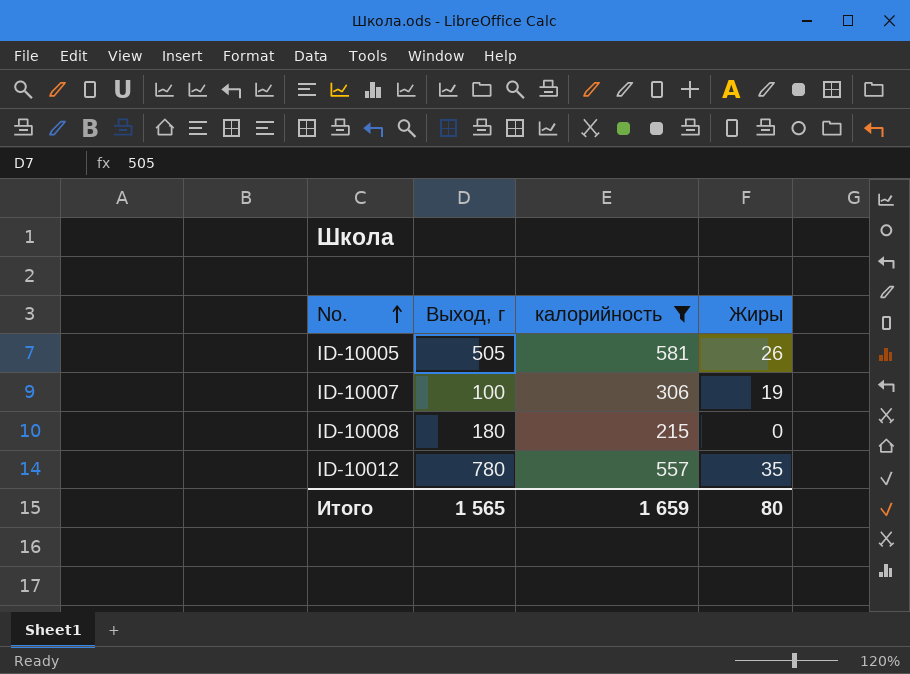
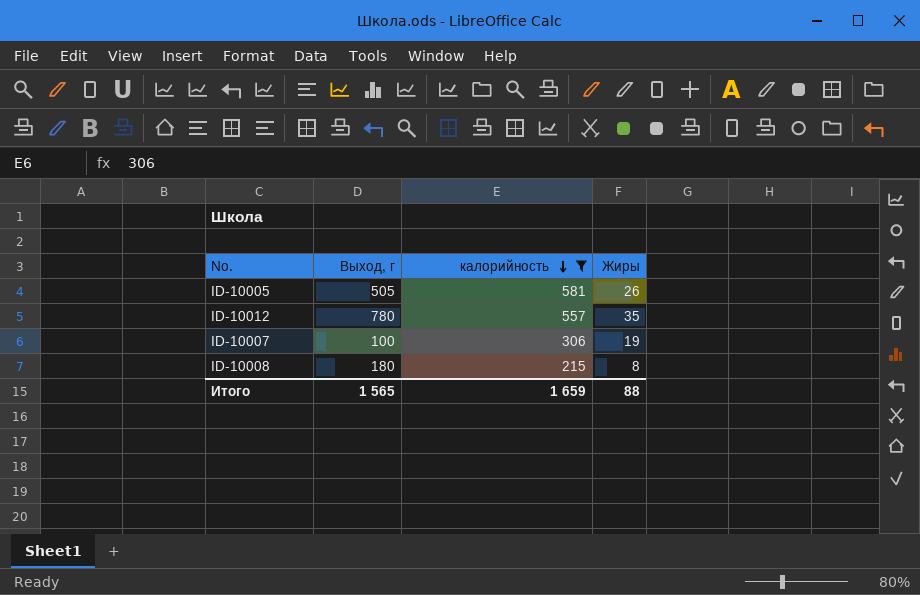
row order: No. ascending -> калорийность descending
ID-10008 | Жиры: 0 -> 8
Итого | Жиры: 80 -> 88

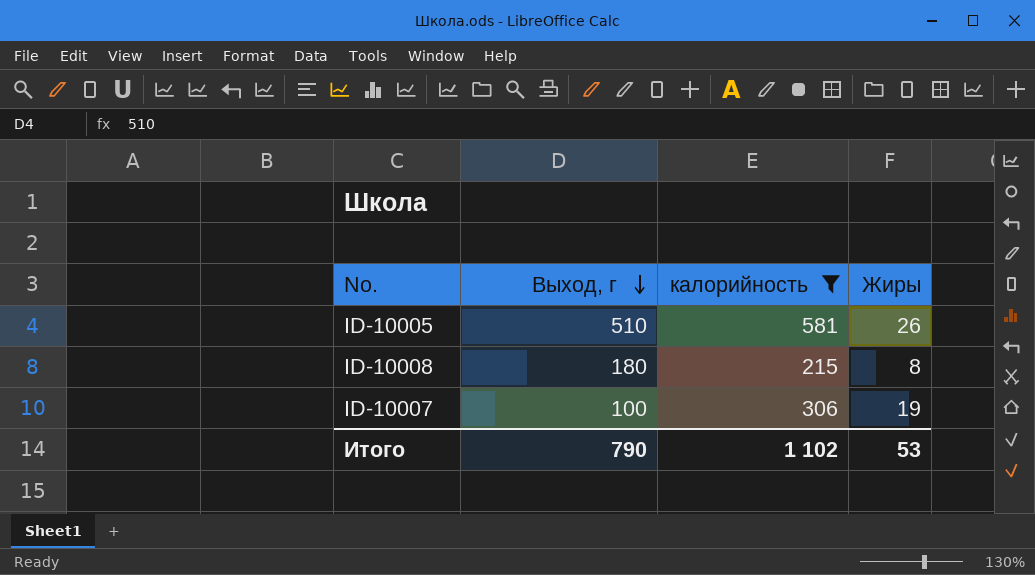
row order: калорийность descending -> Выход, г descending
row ID-10012: 780 | 557 | 35 -> none
ID-10005 | Выход, г: 505 -> 510
Итого | Выход, г: 1 565 -> 790
Итого | калорийность: 1 659 -> 1 102
Итого | Жиры: 88 -> 53

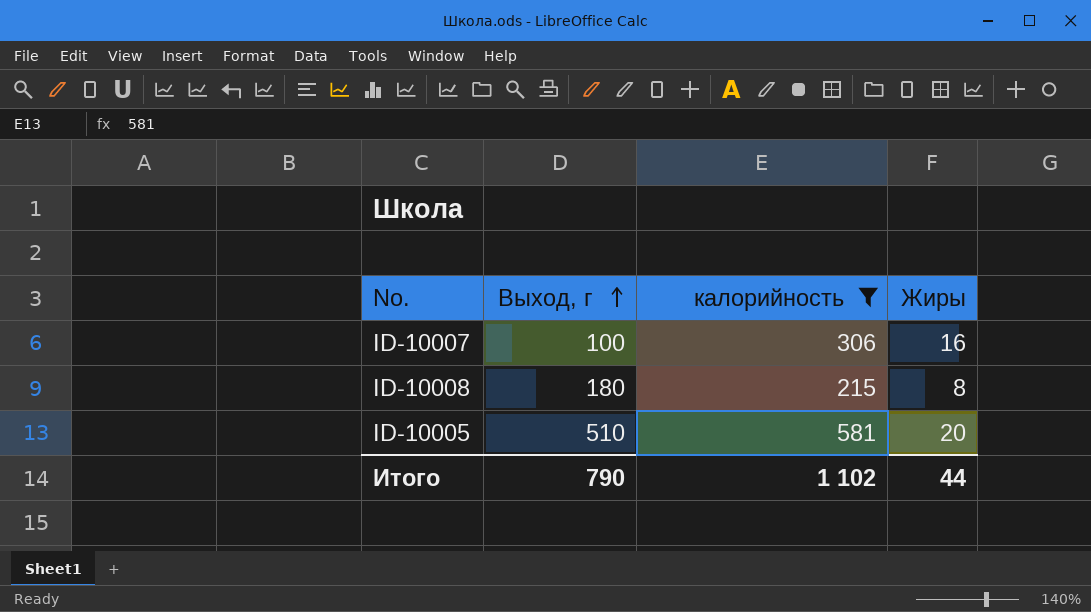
row order: Выход, г descending -> Выход, г ascending
ID-10007 | Жиры: 19 -> 16
ID-10005 | Жиры: 26 -> 20
Итого | Жиры: 53 -> 44

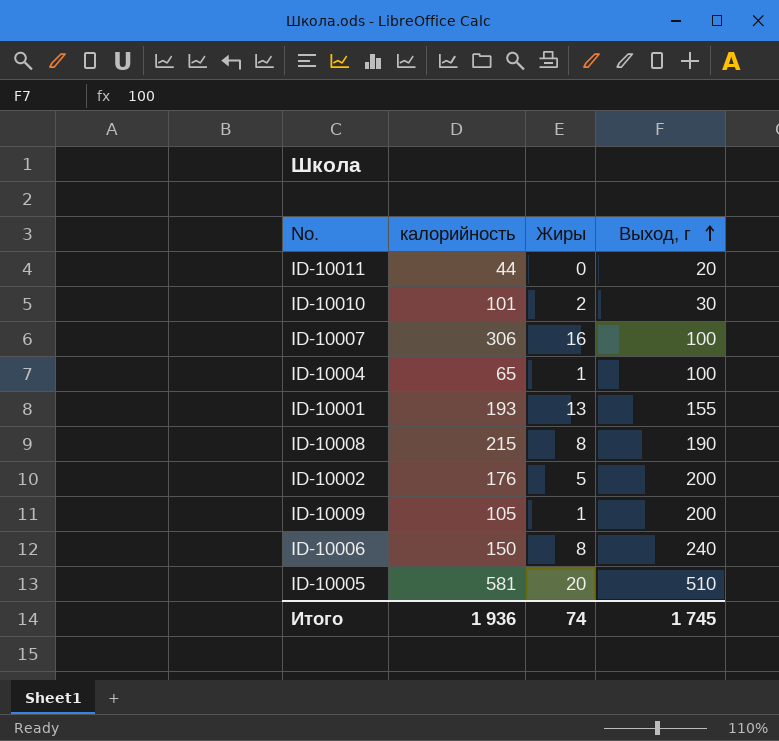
filter: калорийность >= 215 -> none
column Выход, г | position: 2 -> 4
ID-10008 | Выход, г: 180 -> 190
Итого | калорийность: 1 102 -> 1 936
Итого | Жиры: 44 -> 74
Итого | Выход, г: 790 -> 1 745

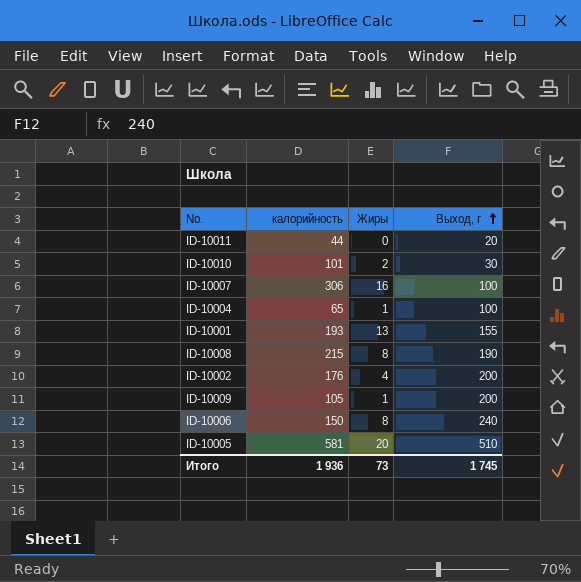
ID-10002 | Жиры: 5 -> 4
Итого | Жиры: 74 -> 73

